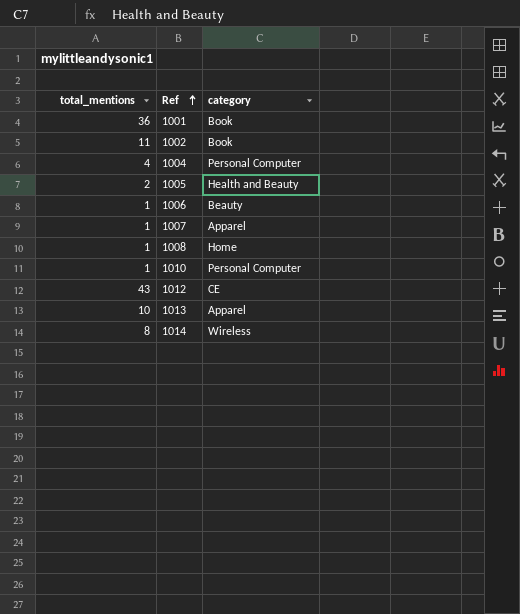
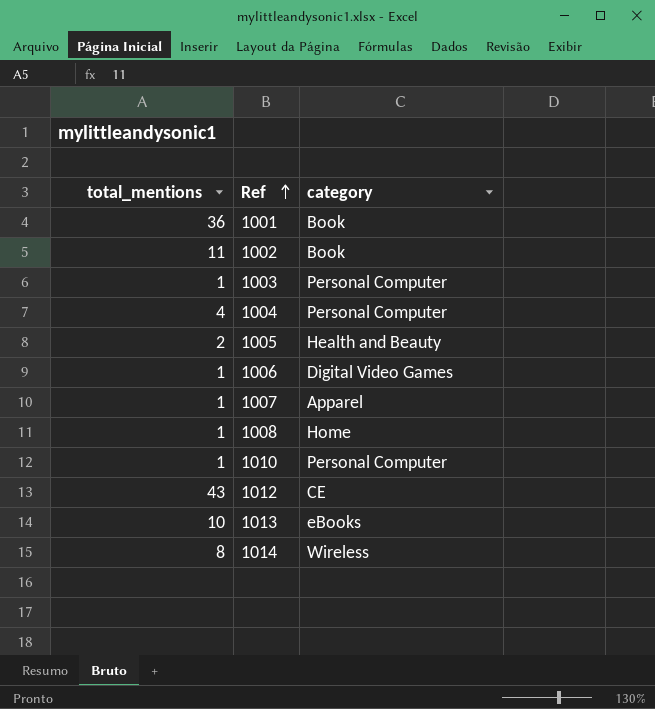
row 1003: none -> 1 | Personal Computer
1006 | category: Beauty -> Digital Video Games
1013 | category: Apparel -> eBooks

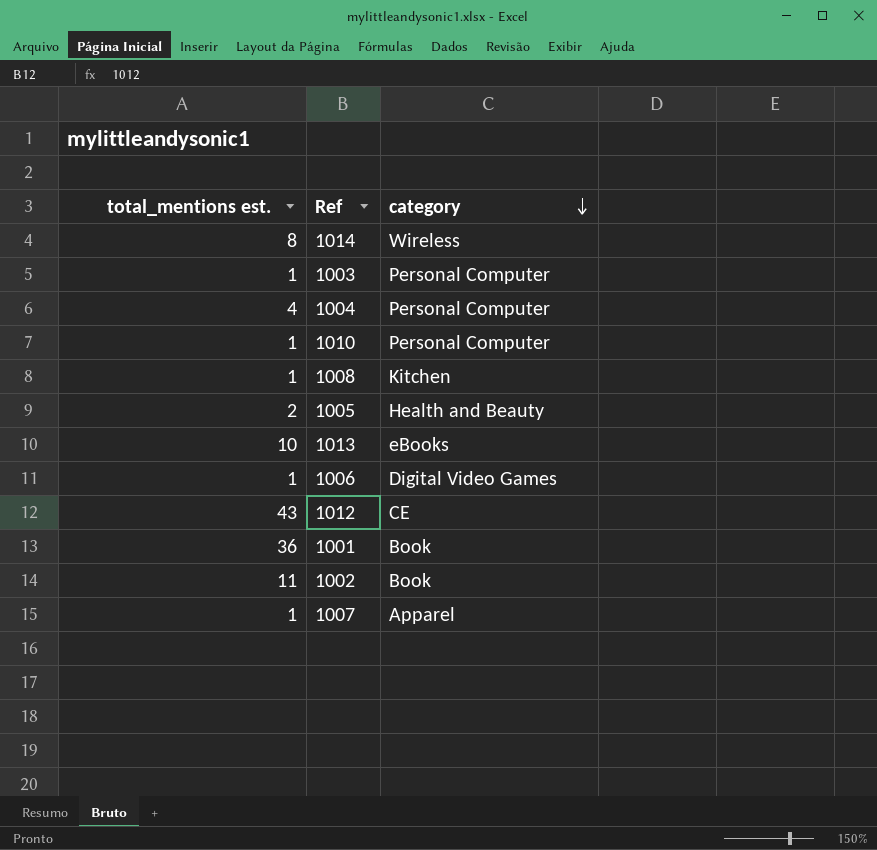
row order: Ref ascending -> category descending
column name: total_mentions -> total_mentions est.
1008 | category: Home -> Kitchen

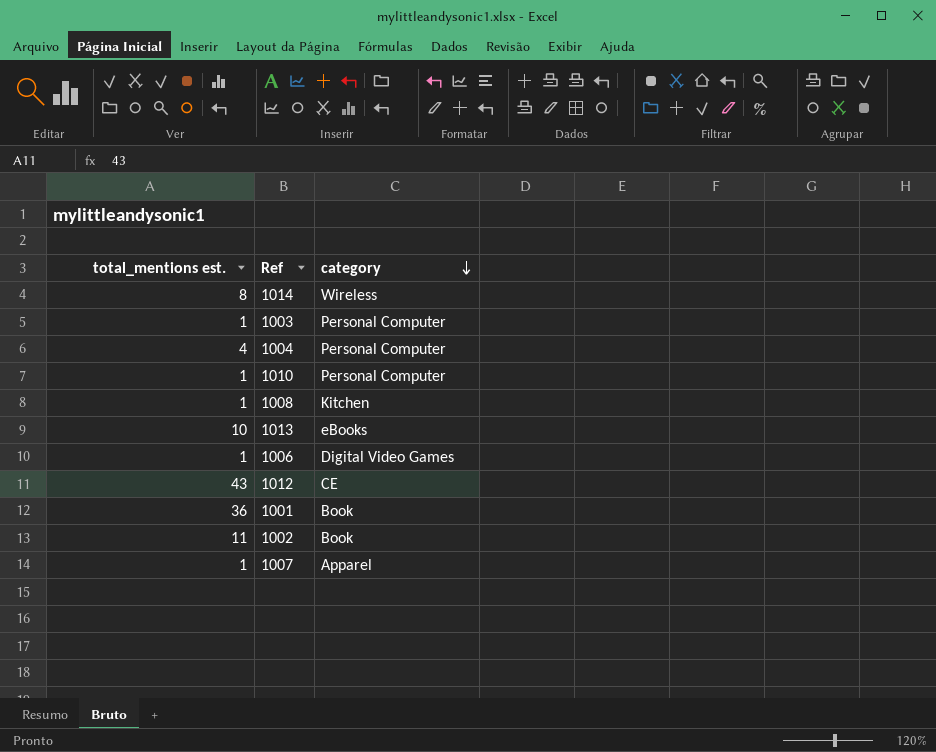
row 1005: 2 | Health and Beauty -> none

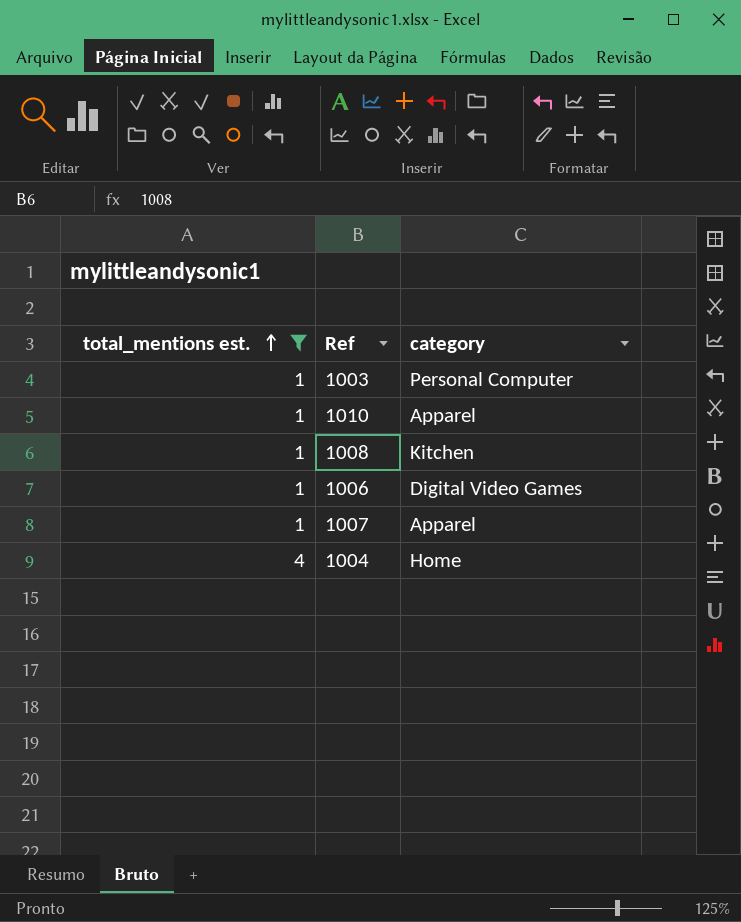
filter: none -> total_mentions est. <= 4
row order: category descending -> total_mentions est. ascending
1010 | category: Personal Computer -> Apparel
1004 | category: Personal Computer -> Home

